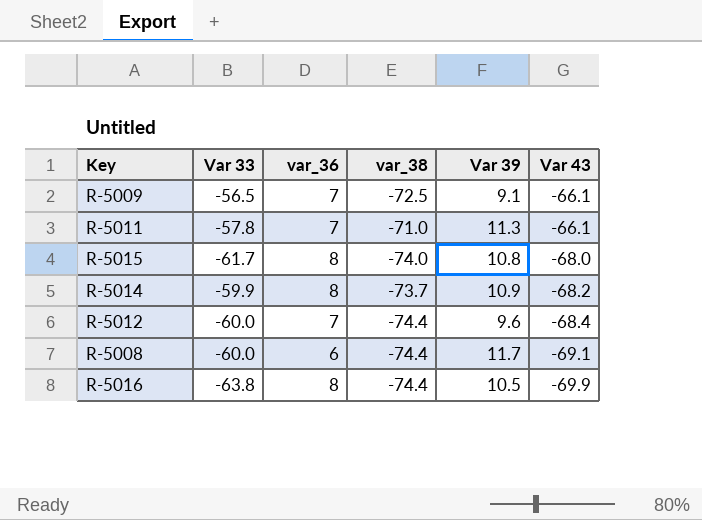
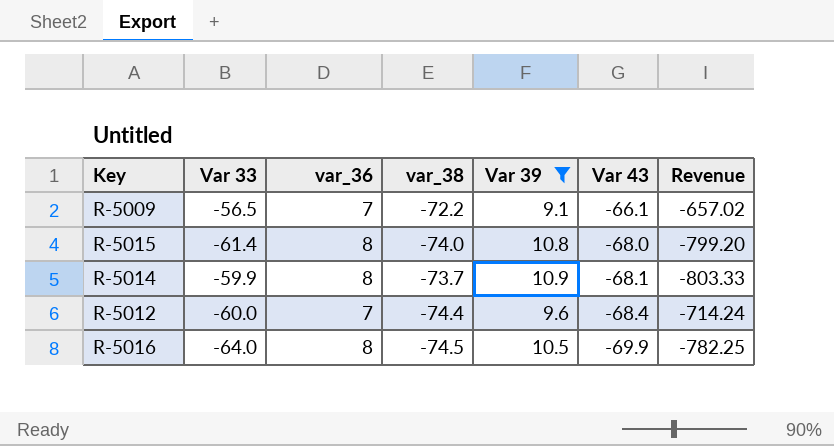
filter: none -> Var 39 <= 10.9
column Revenue | formula: none -> [var_38] * [Var 39]
R-5009 | var_38: -72.5 -> -72.2
R-5015 | Var 33: -61.7 -> -61.4
R-5014 | Var 43: -68.2 -> -68.1
R-5016 | Var 33: -63.8 -> -64.0
R-5016 | var_38: -74.4 -> -74.5

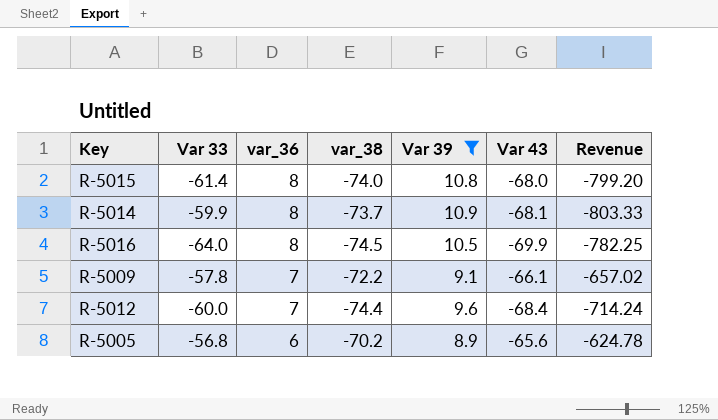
row order: Var 43 descending -> var_36 descending
R-5009 | Var 33: -56.5 -> -57.8
row R-5005: none -> -56.8 | 6 | -70.2 | 8.9 | -65.6 | -624.78

